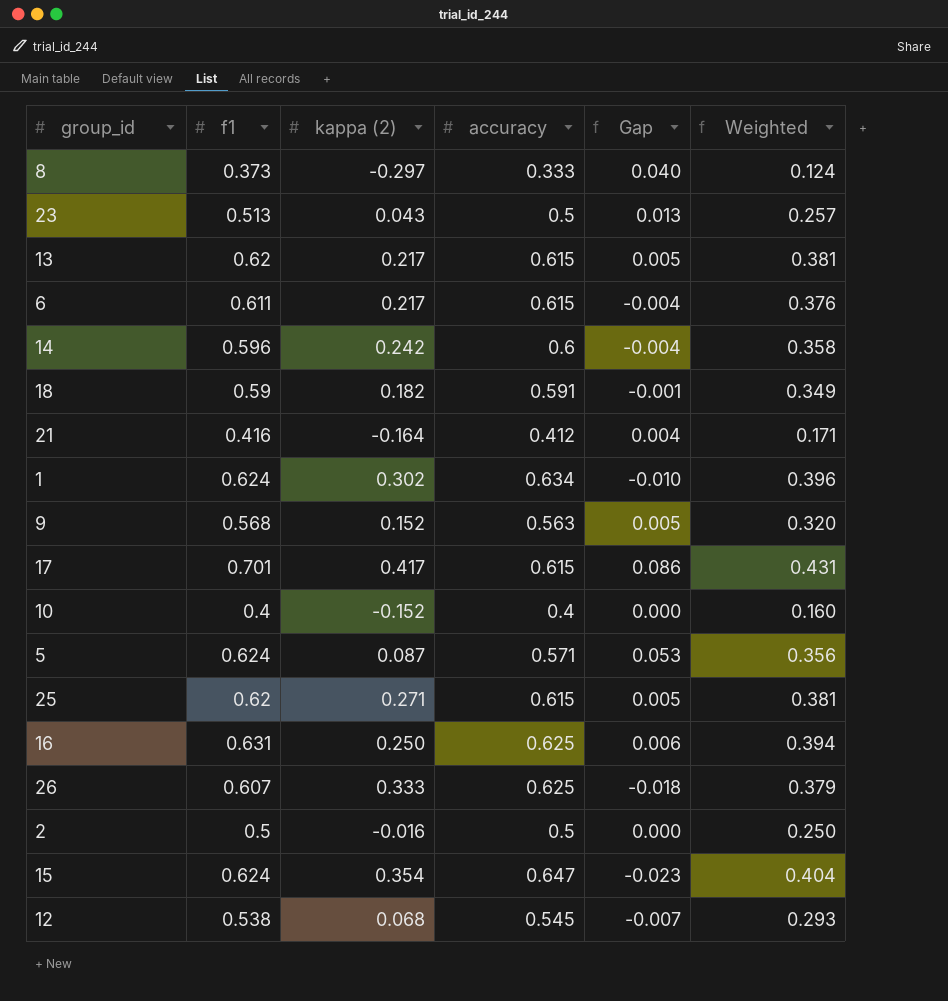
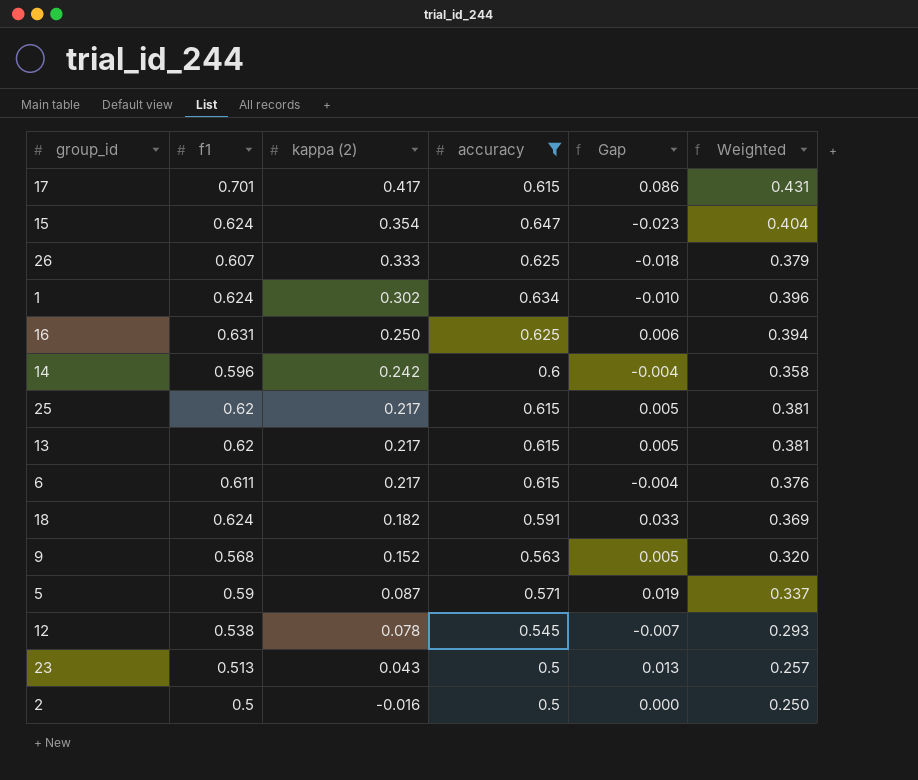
filter: none -> accuracy >= 0.5
row order: none -> kappa (2) descending
25 | kappa (2): 0.271 -> 0.217
18 | f1: 0.59 -> 0.624
18 | Gap: -0.001 -> 0.033
18 | Weighted: 0.349 -> 0.369
5 | f1: 0.624 -> 0.59
5 | Gap: 0.053 -> 0.019
5 | Weighted: 0.356 -> 0.337
12 | kappa (2): 0.068 -> 0.078

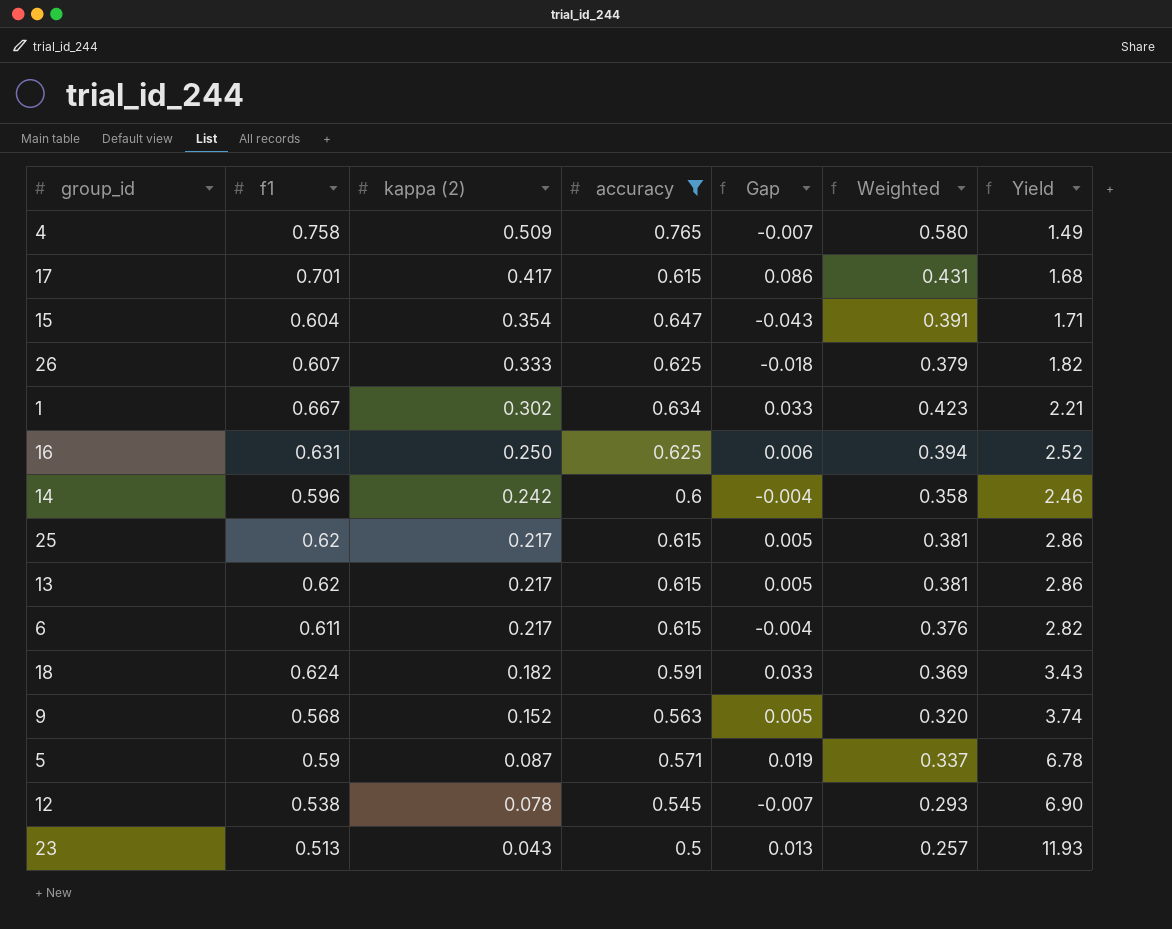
column Yield | formula: none -> [f1] / [kappa (2)]
row 2: 0.5 | -0.016 | 0.5 | 0.000 | 0.250 -> none
row 4: none -> 0.758 | 0.509 | 0.765 | -0.007 | 0.580 | 1.49
15 | f1: 0.624 -> 0.604
15 | Gap: -0.023 -> -0.043
15 | Weighted: 0.404 -> 0.391
1 | f1: 0.624 -> 0.667
1 | Gap: -0.010 -> 0.033
1 | Weighted: 0.396 -> 0.423

